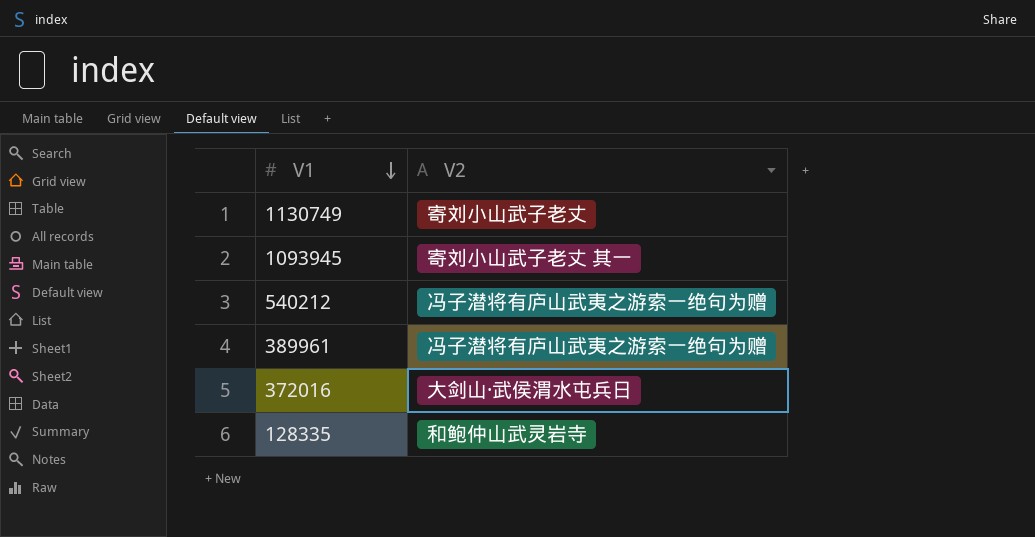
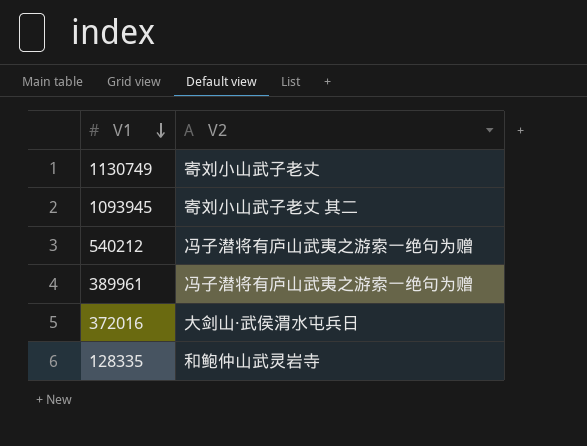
1093945 | V2: 寄刘小山武子老丈 其一 -> 寄刘小山武子老丈 其二

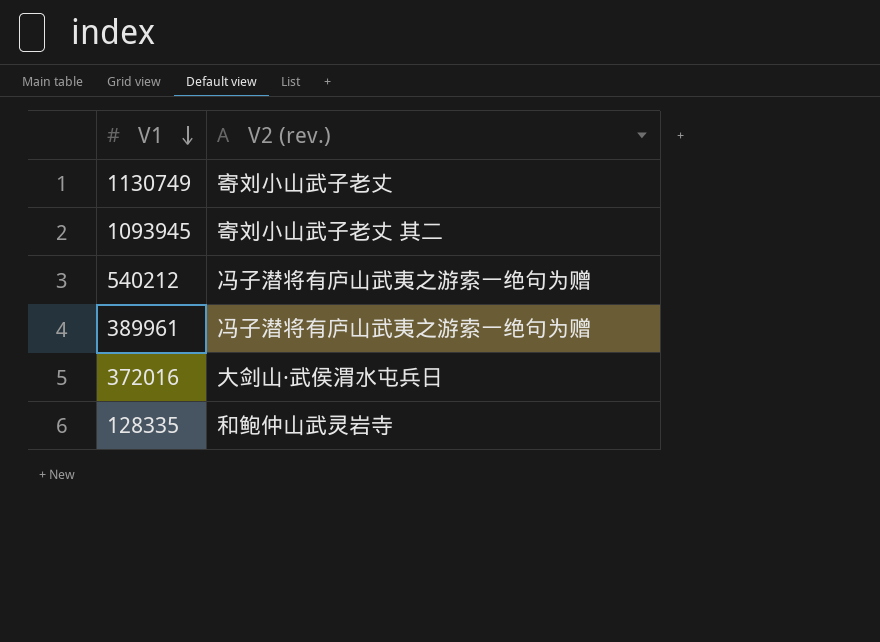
column name: V2 -> V2 (rev.)

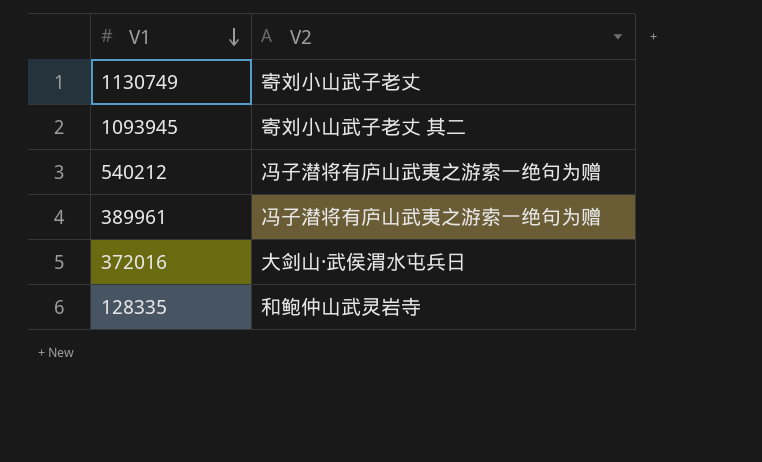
column name: V2 (rev.) -> V2

